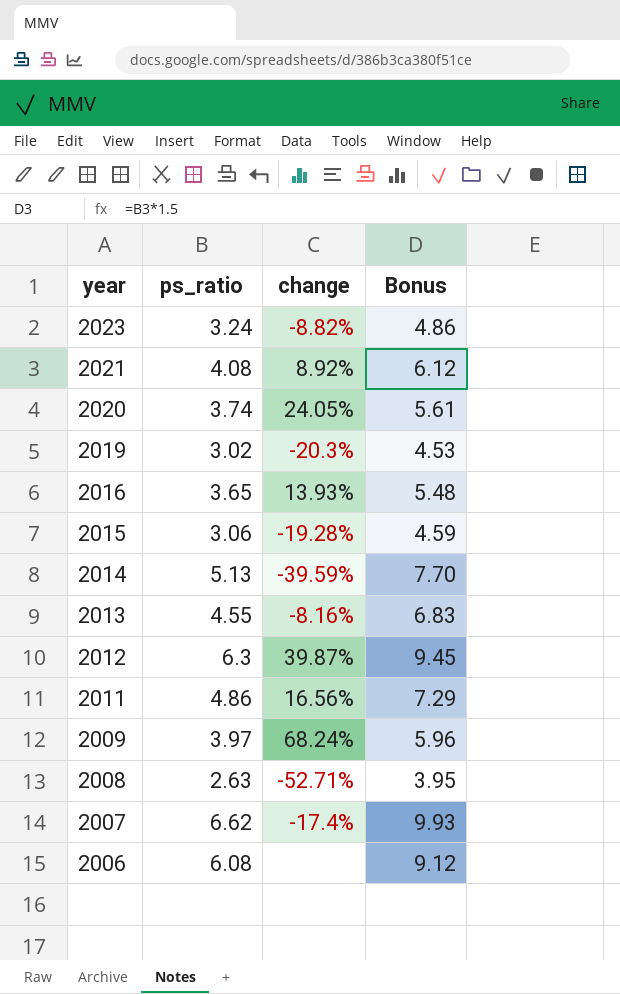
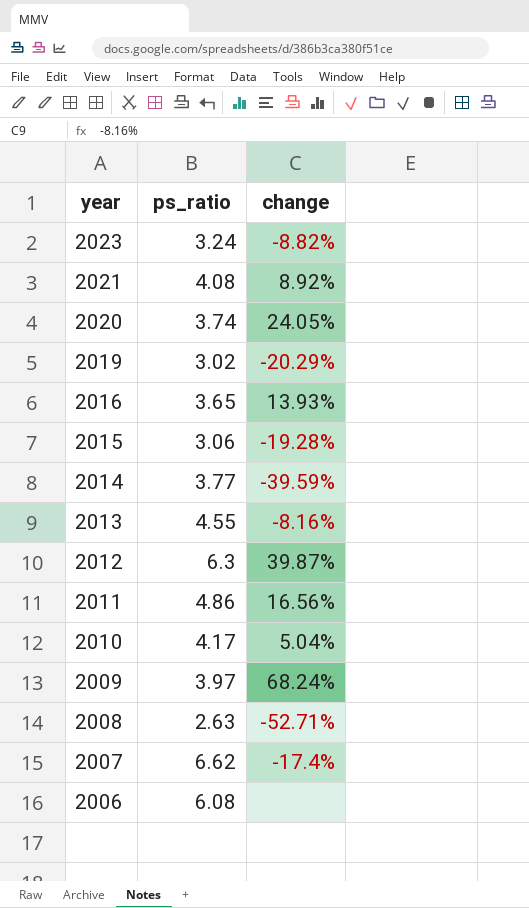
column Bonus | formula: [ps_ratio] * 1.5 -> none
2019 | change: -20.3% -> -20.29%
2014 | ps_ratio: 5.13 -> 3.77
row 2010: none -> 4.17 | 5.04%

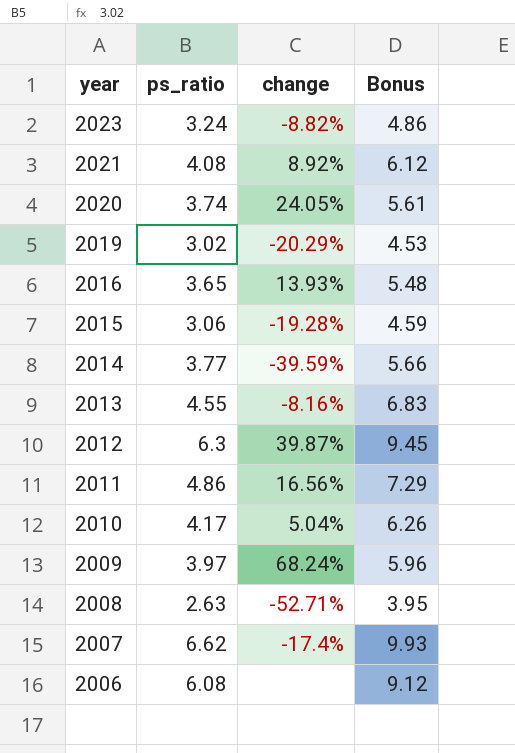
column Bonus | formula: none -> [ps_ratio] * 1.5

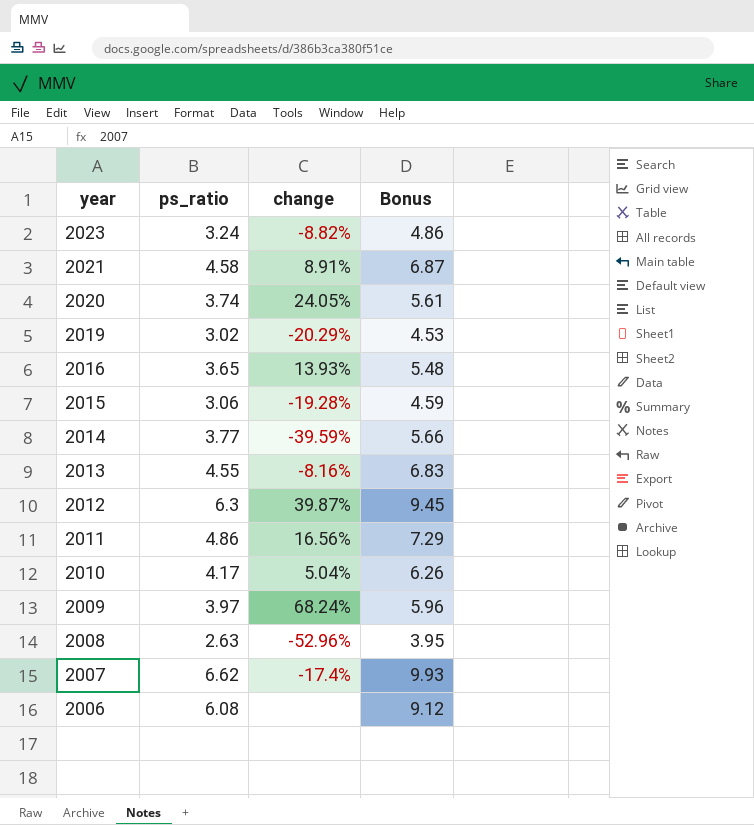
2021 | ps_ratio: 4.08 -> 4.58
2021 | change: 8.92% -> 8.91%
2021 | Bonus: 6.12 -> 6.87
2008 | change: -52.71% -> -52.96%

